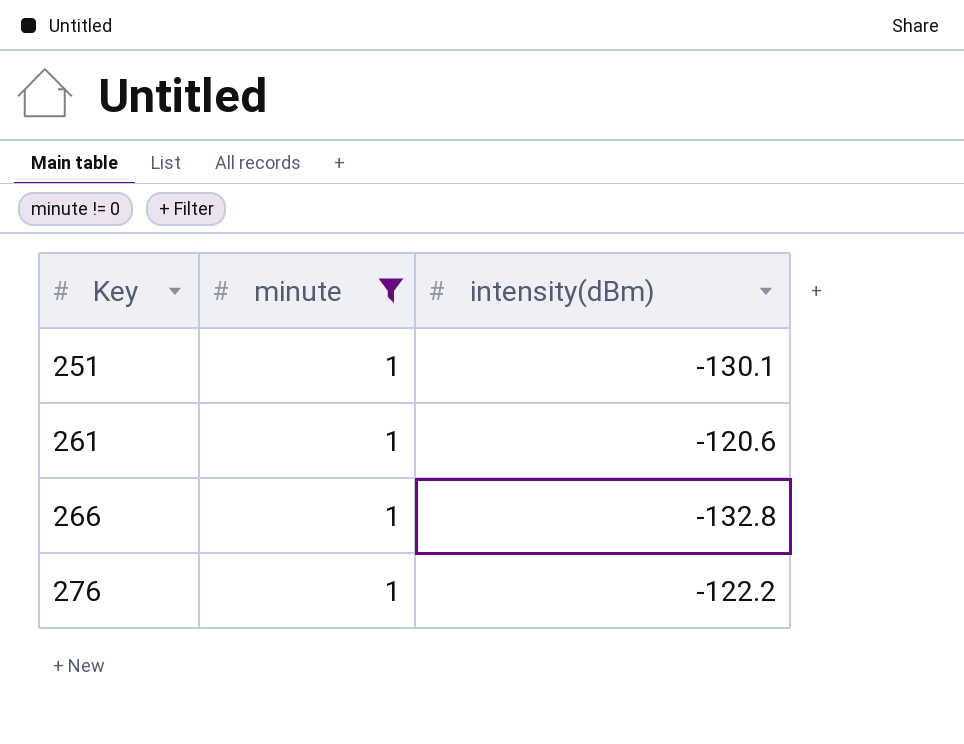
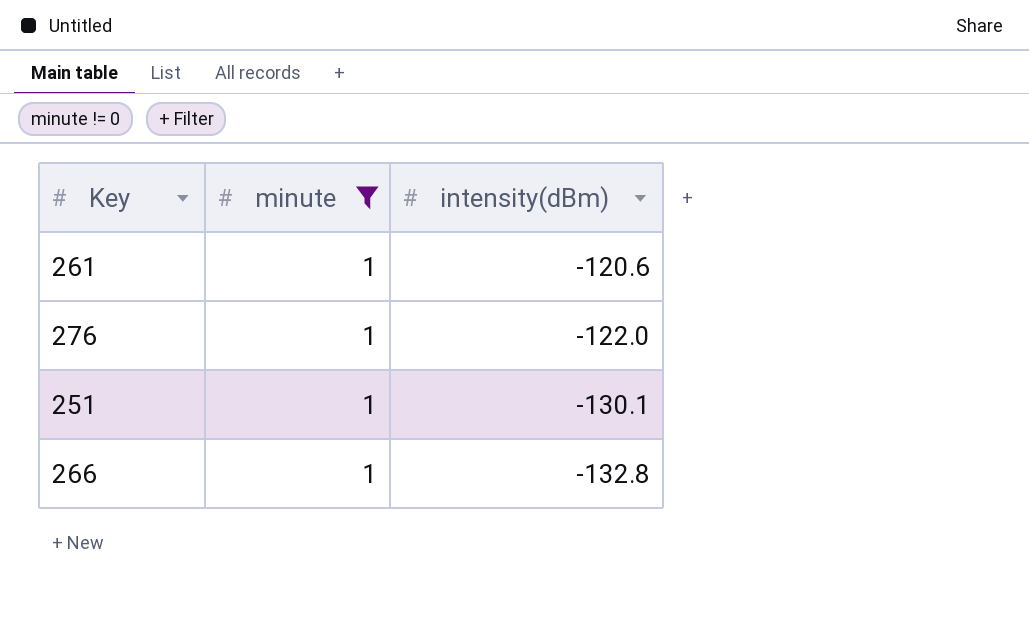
row order: Key ascending -> intensity(dBm) descending
276 | intensity(dBm): -122.2 -> -122.0

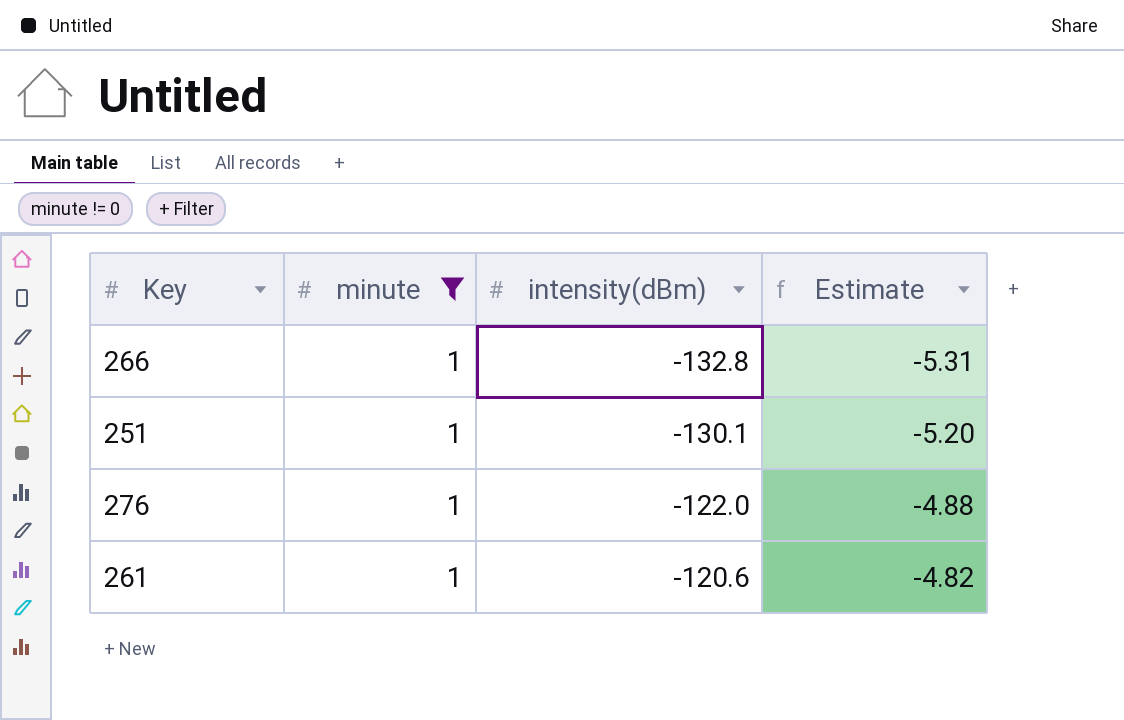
row order: intensity(dBm) descending -> intensity(dBm) ascending
column Estimate | formula: none -> [intensity(dBm)] * 0.04

